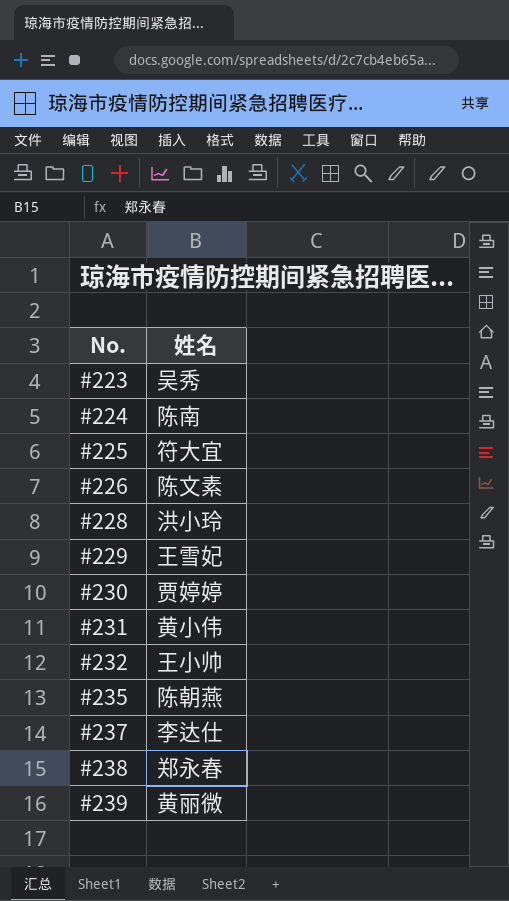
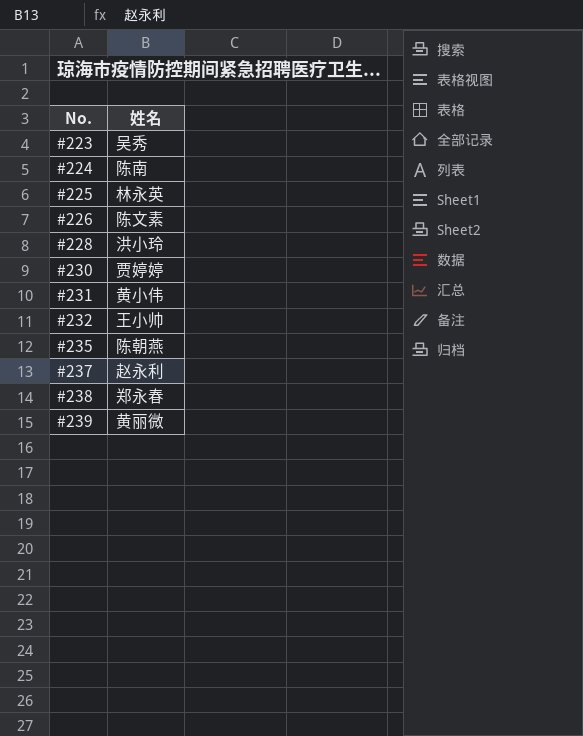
row #229: 王雪妃 -> none
#225 | 姓名: 符大宜 -> 林永英
#237 | 姓名: 李达仕 -> 赵永利

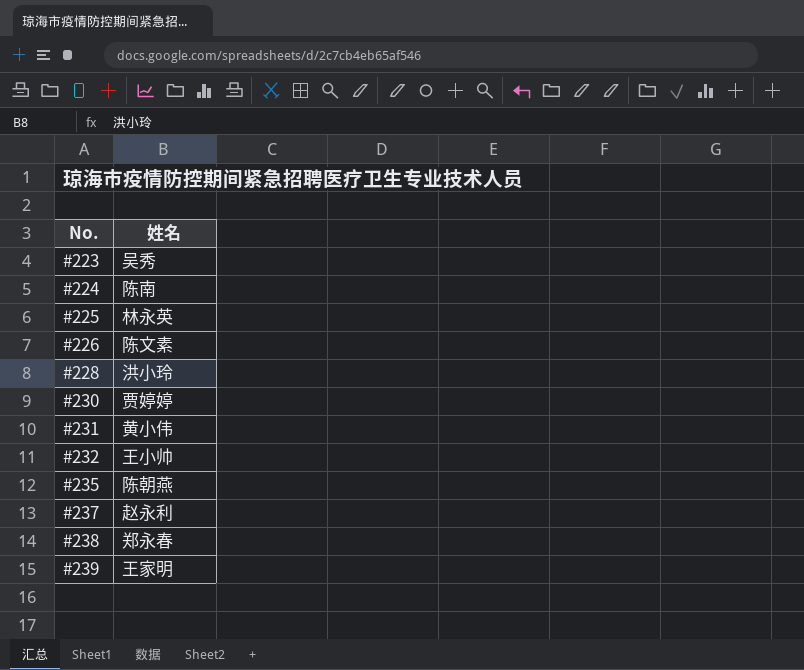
#239 | 姓名: 黄丽微 -> 王家明

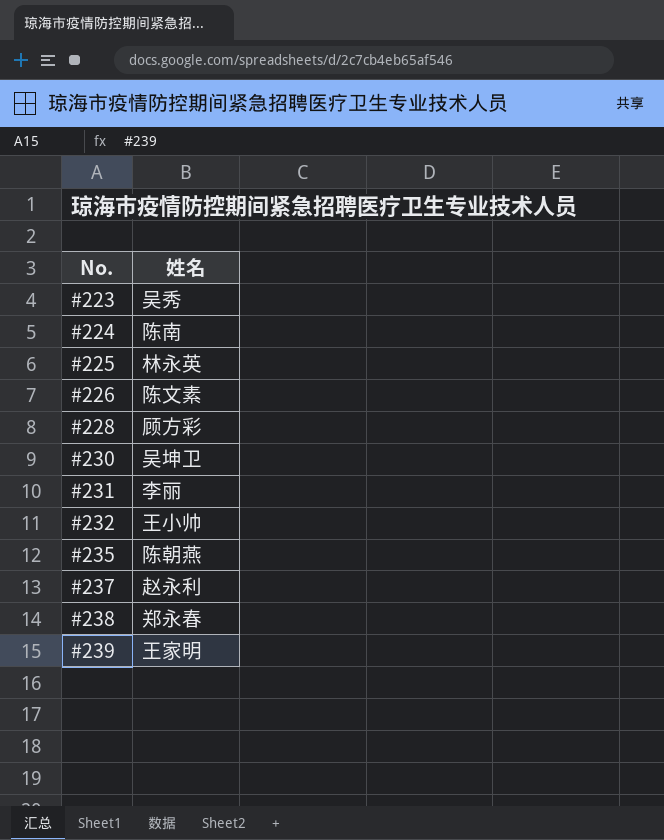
#228 | 姓名: 洪小玲 -> 顾方彩
#230 | 姓名: 贾婷婷 -> 吴坤卫
#231 | 姓名: 黄小伟 -> 李丽

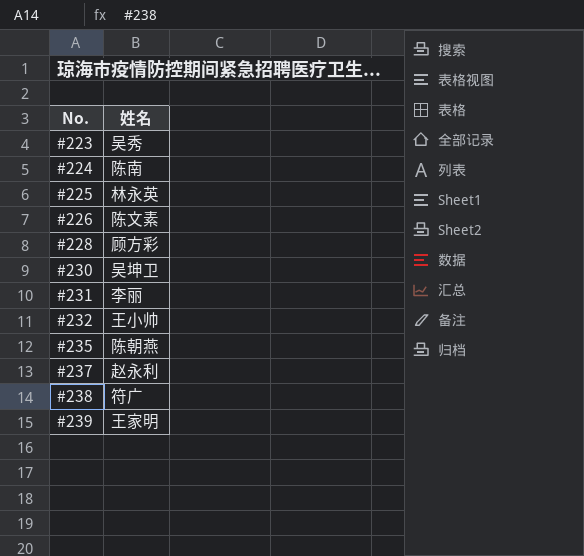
#238 | 姓名: 郑永春 -> 符广

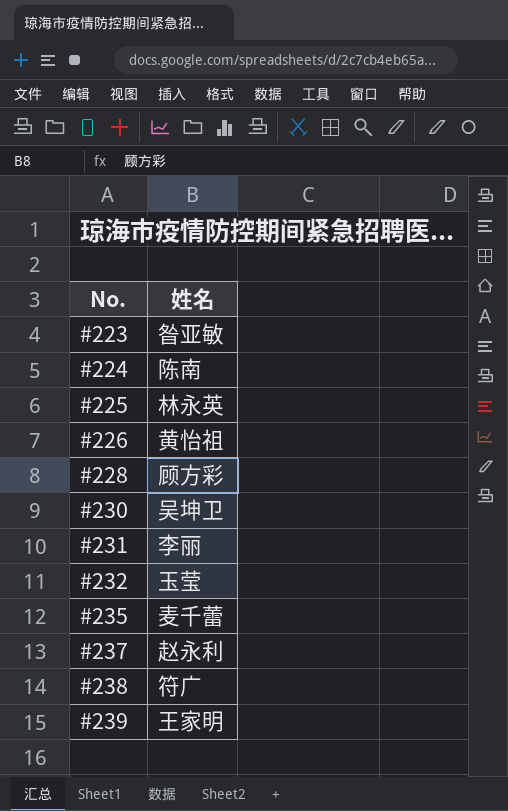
#223 | 姓名: 吴秀 -> 昝亚敏
#226 | 姓名: 陈文素 -> 黄怡祖
#232 | 姓名: 王小帅 -> 玉莹
#235 | 姓名: 陈朝燕 -> 麦千蕾

